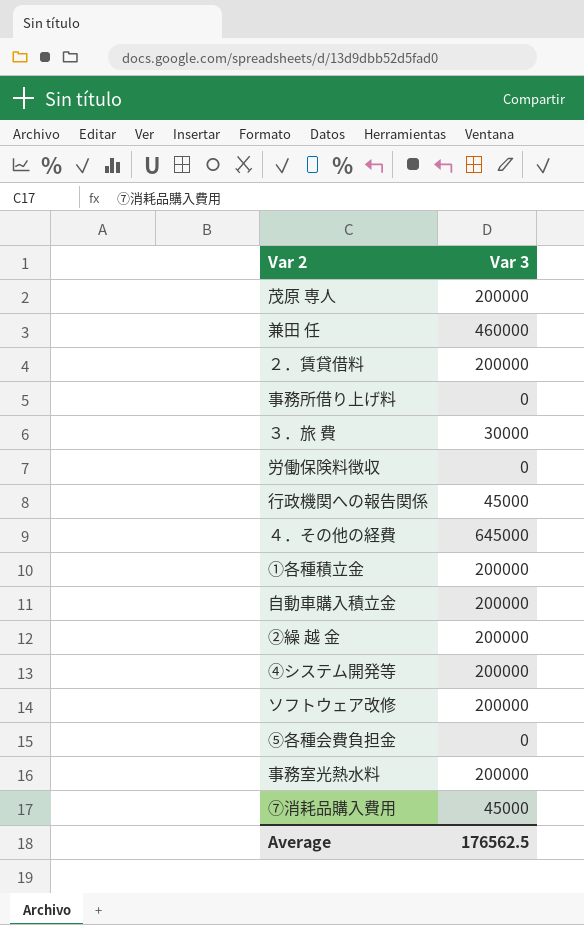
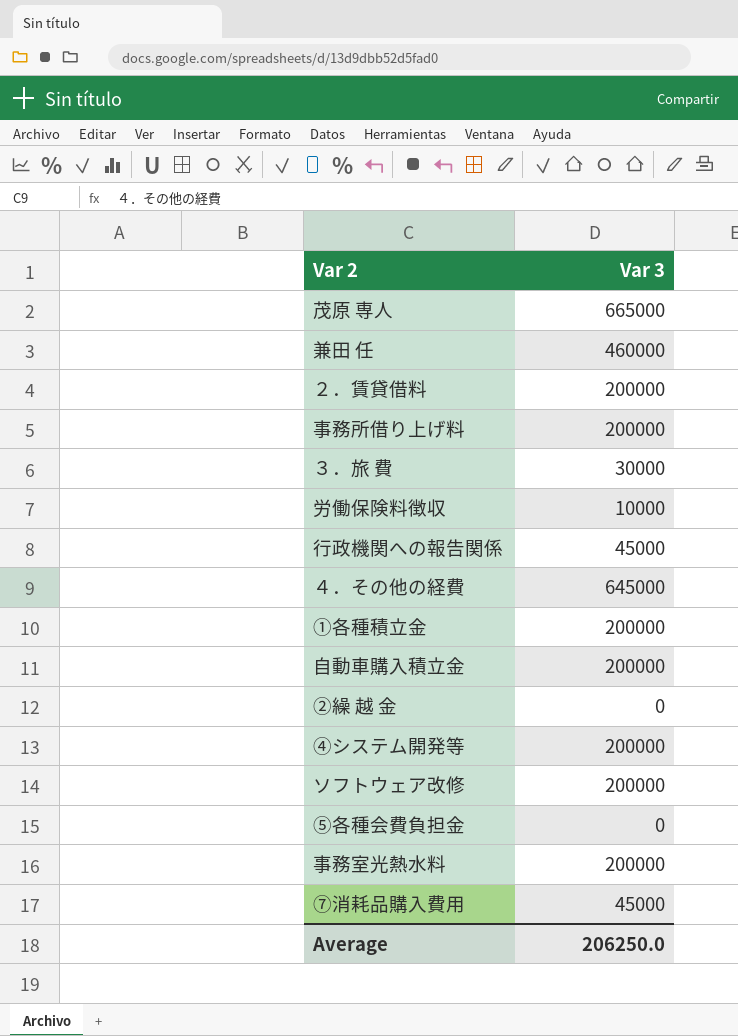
茂原 専人 | Var 3: 200000 -> 665000
事務所借り上げ料 | Var 3: 0 -> 200000
労働保険料徴収 | Var 3: 0 -> 10000
②繰 越 金 | Var 3: 200000 -> 0
Average | Var 3: 176562.5 -> 206250.0

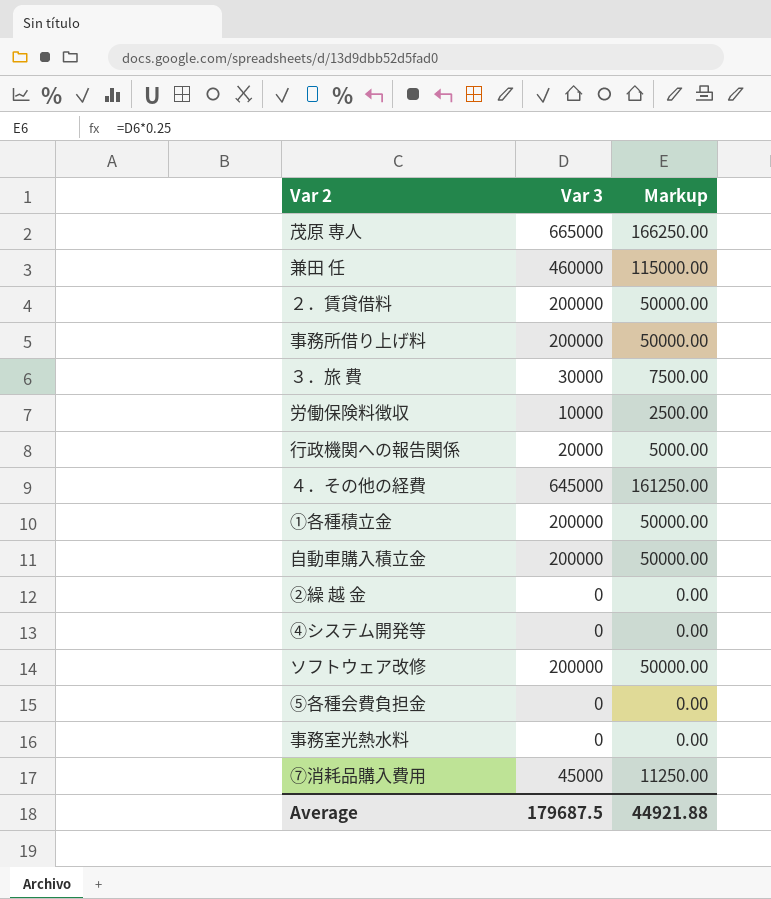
column Markup | formula: none -> [Var 3] * 0.25
行政機関への報告関係 | Var 3: 45000 -> 20000
④システム開発等 | Var 3: 200000 -> 0
事務室光熱水料 | Var 3: 200000 -> 0
Average | Var 3: 206250.0 -> 179687.5

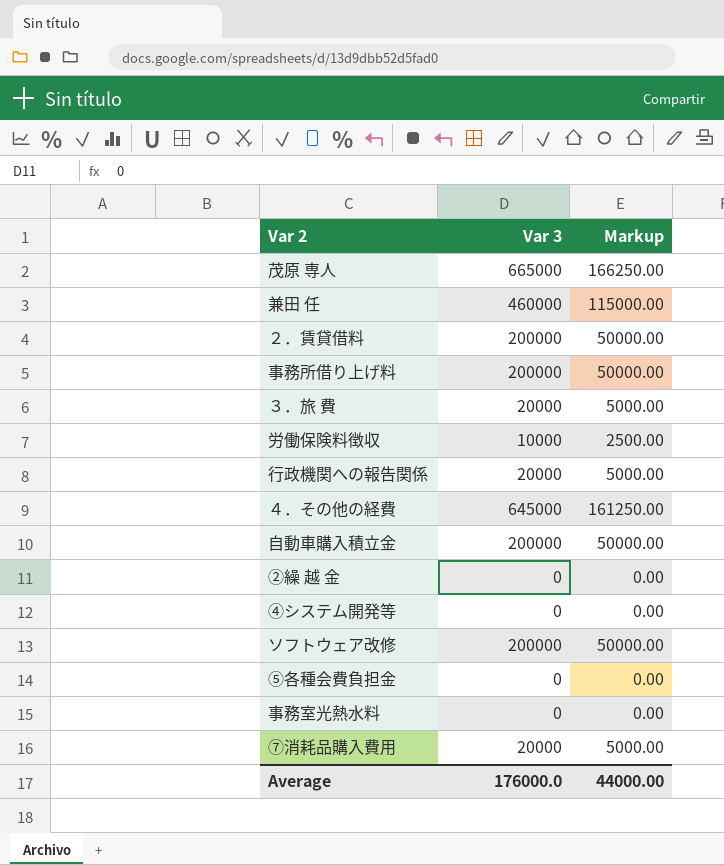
row ①各種積立金: 200000 | 50000.00 -> none
３．旅 費 | Var 3: 30000 -> 20000
３．旅 費 | Markup: 7500.00 -> 5000.00
⑦消耗品購入費用 | Var 3: 45000 -> 20000
⑦消耗品購入費用 | Markup: 11250.00 -> 5000.00
Average | Var 3: 179687.5 -> 176000.0
Average | Markup: 44921.88 -> 44000.00

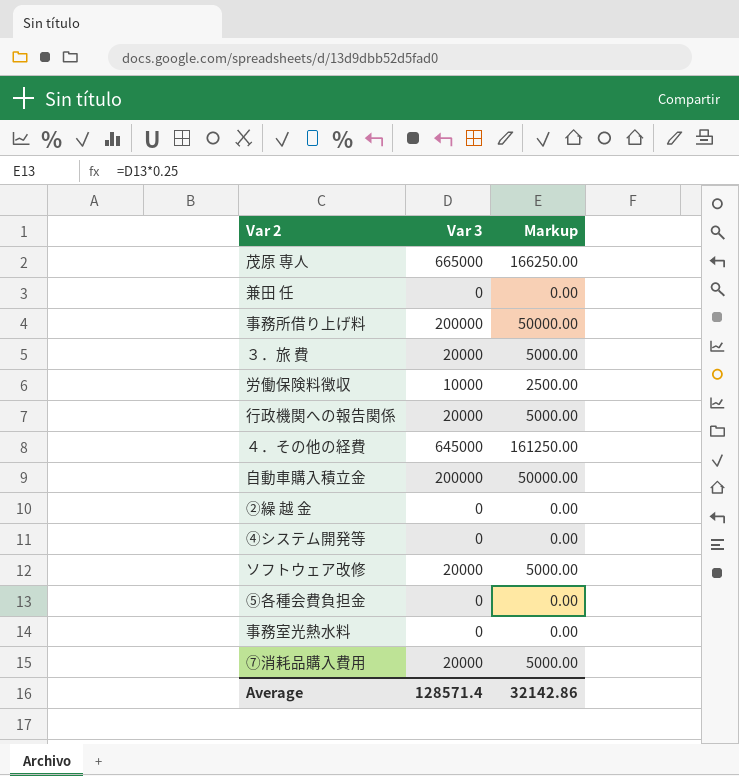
row ２．賃貸借料: 200000 | 50000.00 -> none
兼田 任 | Var 3: 460000 -> 0
兼田 任 | Markup: 115000.00 -> 0.00
ソフトウェア改修 | Var 3: 200000 -> 20000
ソフトウェア改修 | Markup: 50000.00 -> 5000.00
Average | Var 3: 176000.0 -> 128571.4
Average | Markup: 44000.00 -> 32142.86

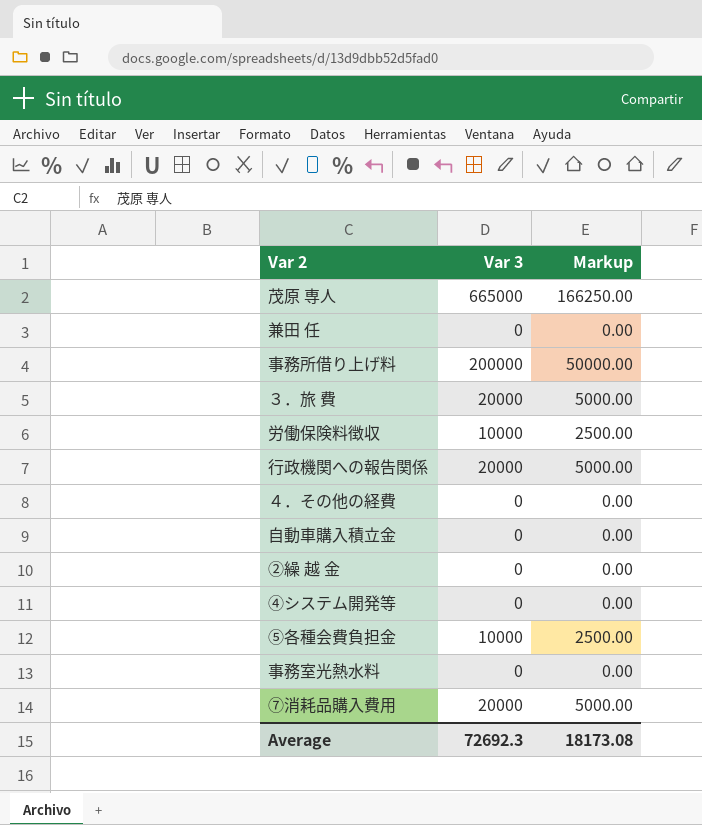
row ソフトウェア改修: 20000 | 5000.00 -> none
４．その他の経費 | Var 3: 645000 -> 0
４．その他の経費 | Markup: 161250.00 -> 0.00
自動車購入積立金 | Var 3: 200000 -> 0
自動車購入積立金 | Markup: 50000.00 -> 0.00
⑤各種会費負担金 | Var 3: 0 -> 10000
⑤各種会費負担金 | Markup: 0.00 -> 2500.00
Average | Var 3: 128571.4 -> 72692.3
Average | Markup: 32142.86 -> 18173.08

